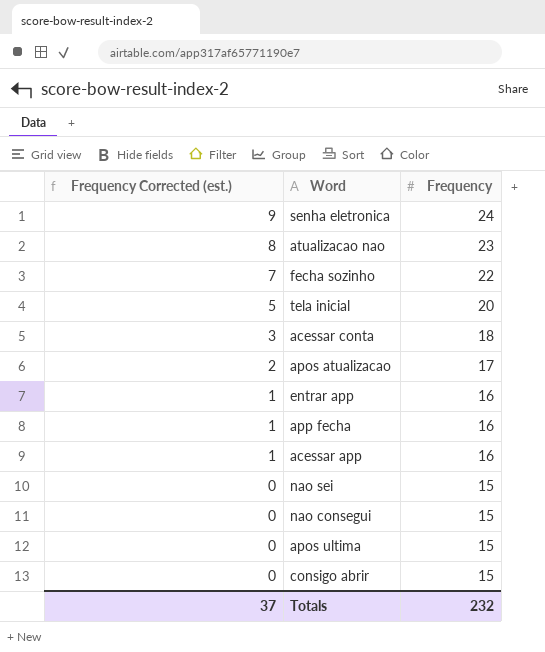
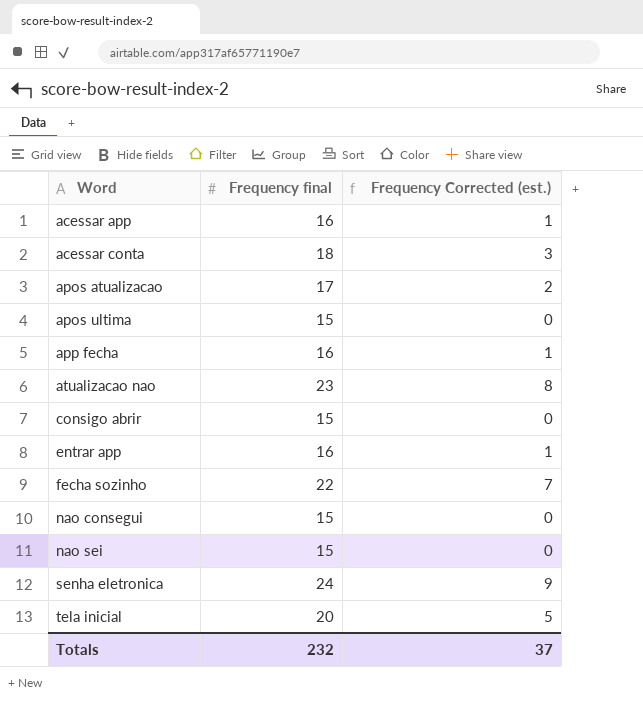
row order: Frequency Corrected (est.) descending -> Word ascending
column name: Frequency -> Frequency final
column Frequency Corrected (est.) | position: 1 -> 3

